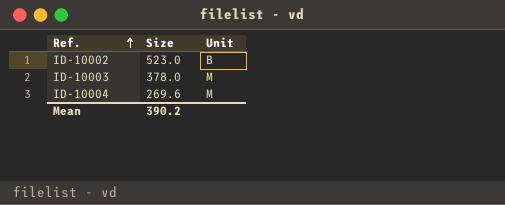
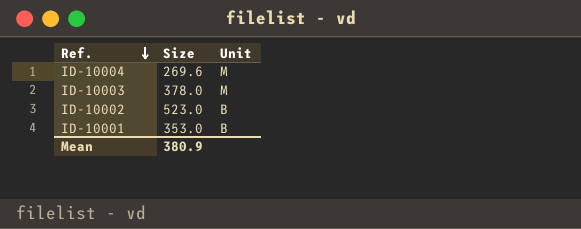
row order: Ref. ascending -> Ref. descending
row ID-10001: none -> 353.0 | B
Mean | Size: 390.2 -> 380.9

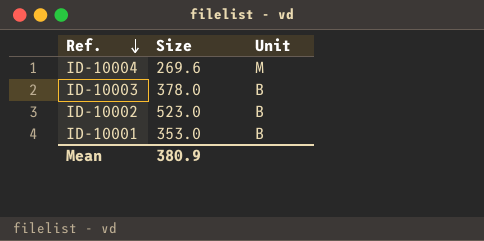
ID-10003 | Unit: M -> B

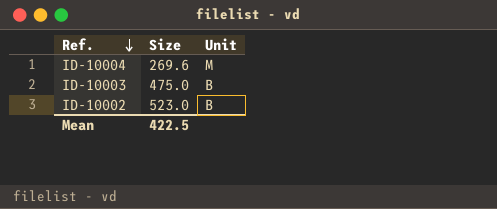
row ID-10001: 353.0 | B -> none
ID-10003 | Size: 378.0 -> 475.0
Mean | Size: 380.9 -> 422.5

